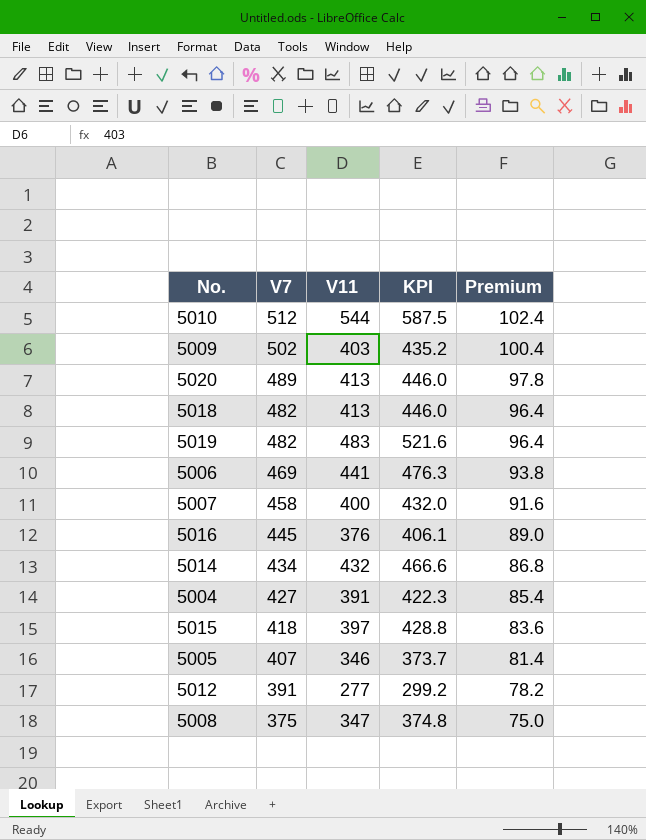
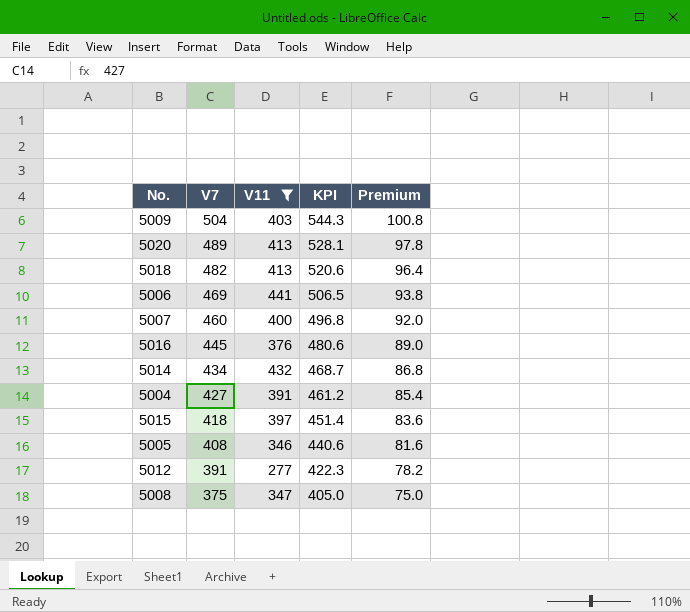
filter: none -> V11 <= 441
column KPI | formula: [V11] * 1.08 -> [V7] * 1.08
5009 | V7: 502 -> 504
5009 | Premium: 100.4 -> 100.8
5007 | V7: 458 -> 460
5007 | Premium: 91.6 -> 92.0
5005 | V7: 407 -> 408
5005 | Premium: 81.4 -> 81.6

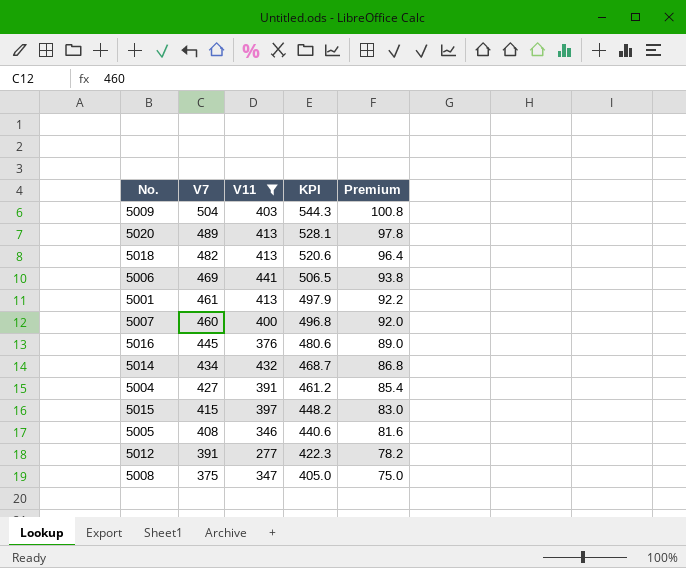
row 5001: none -> 461 | 413 | 497.9 | 92.2
5015 | V7: 418 -> 415
5015 | KPI: 451.4 -> 448.2
5015 | Premium: 83.6 -> 83.0

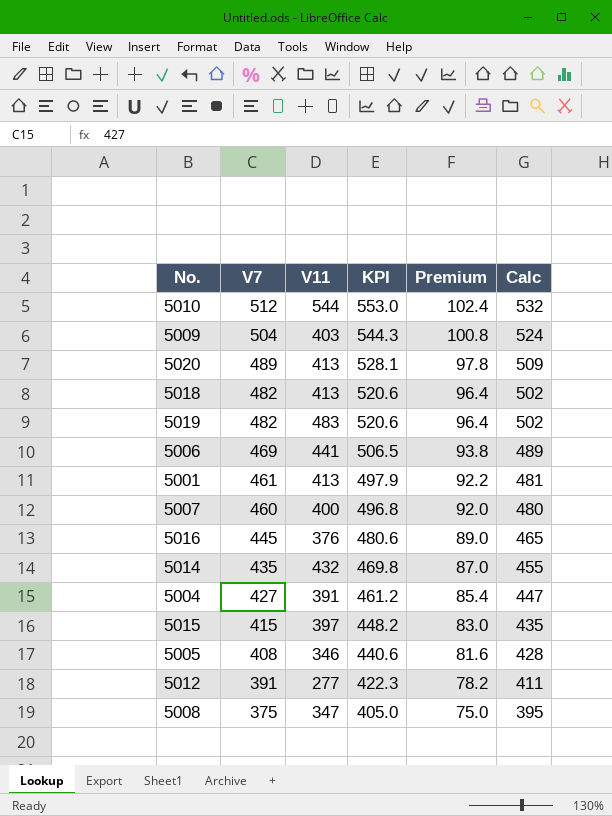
filter: V11 <= 441 -> none
column Calc | formula: none -> [V7] + 20
5014 | V7: 434 -> 435
5014 | KPI: 468.7 -> 469.8
5014 | Premium: 86.8 -> 87.0

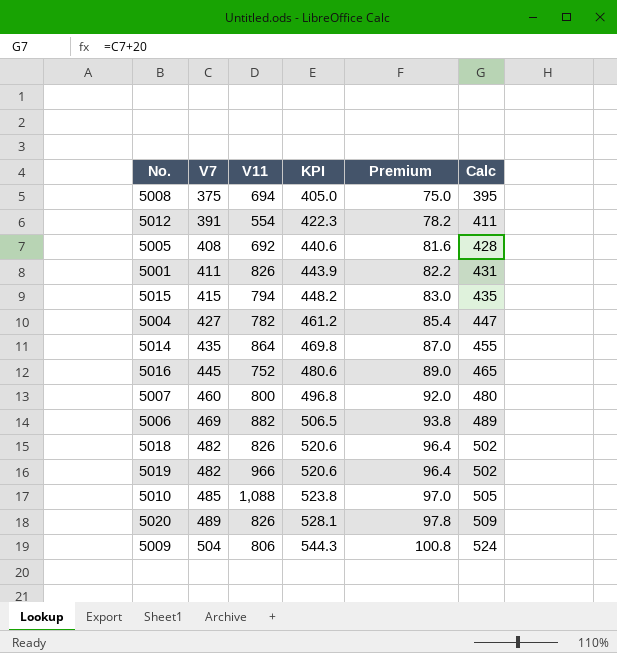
row order: V7 descending -> V7 ascending
5008 | V11: 347 -> 694
5012 | V11: 277 -> 554
5005 | V11: 346 -> 692
5001 | V7: 461 -> 411
5001 | V11: 413 -> 826
5001 | KPI: 497.9 -> 443.9
5001 | Premium: 92.2 -> 82.2
5001 | Calc: 481 -> 431
5015 | V11: 397 -> 794
5004 | V11: 391 -> 782
5014 | V11: 432 -> 864
5016 | V11: 376 -> 752
5007 | V11: 400 -> 800
5006 | V11: 441 -> 882
5018 | V11: 413 -> 826
5019 | V11: 483 -> 966
5010 | V7: 512 -> 485
5010 | V11: 544 -> 1,088
5010 | KPI: 553.0 -> 523.8
5010 | Premium: 102.4 -> 97.0
5010 | Calc: 532 -> 505
5020 | V11: 413 -> 826
5009 | V11: 403 -> 806

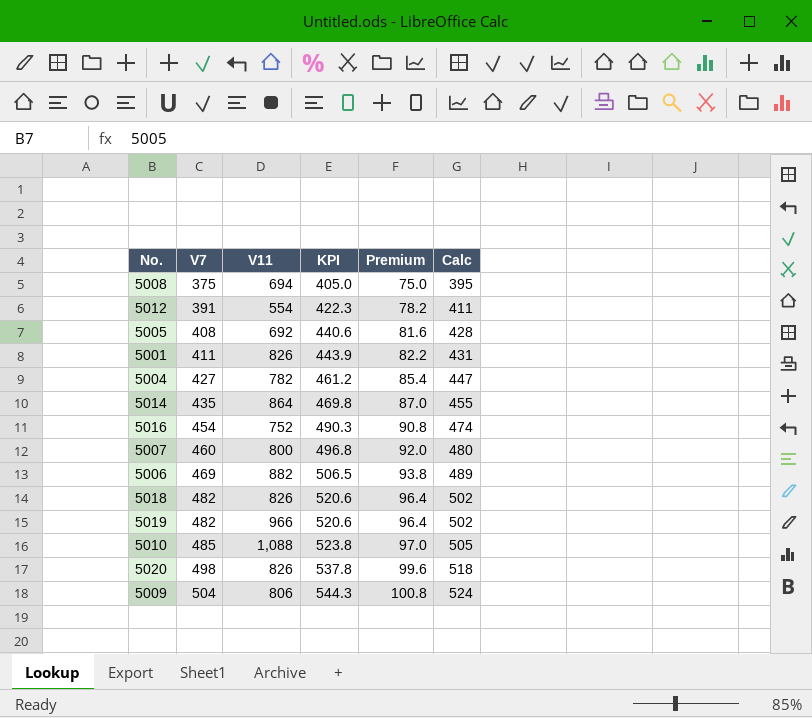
row 5015: 415 | 794 | 448.2 | 83.0 | 435 -> none
5016 | V7: 445 -> 454
5016 | KPI: 480.6 -> 490.3
5016 | Premium: 89.0 -> 90.8
5016 | Calc: 465 -> 474
5020 | V7: 489 -> 498
5020 | KPI: 528.1 -> 537.8
5020 | Premium: 97.8 -> 99.6
5020 | Calc: 509 -> 518

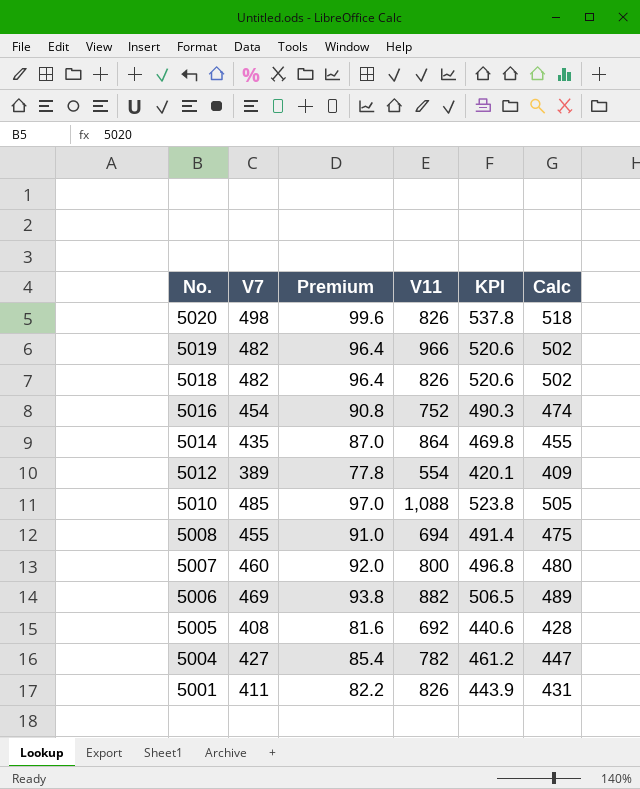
row order: V7 ascending -> No. descending
column Premium | position: 5 -> 3
row 5009: 504 | 806 | 544.3 | 100.8 | 524 -> none
5012 | V7: 391 -> 389
5012 | Premium: 78.2 -> 77.8
5012 | KPI: 422.3 -> 420.1
5012 | Calc: 411 -> 409
5008 | V7: 375 -> 455
5008 | Premium: 75.0 -> 91.0
5008 | KPI: 405.0 -> 491.4
5008 | Calc: 395 -> 475

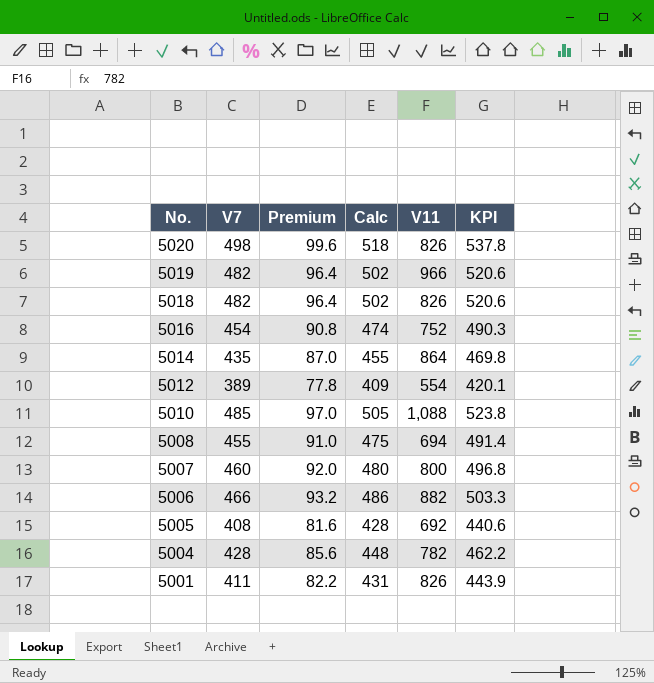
column Calc | position: 6 -> 4
5006 | V7: 469 -> 466
5006 | Premium: 93.8 -> 93.2
5006 | Calc: 489 -> 486
5006 | KPI: 506.5 -> 503.3
5004 | V7: 427 -> 428
5004 | Premium: 85.4 -> 85.6
5004 | Calc: 447 -> 448
5004 | KPI: 461.2 -> 462.2

